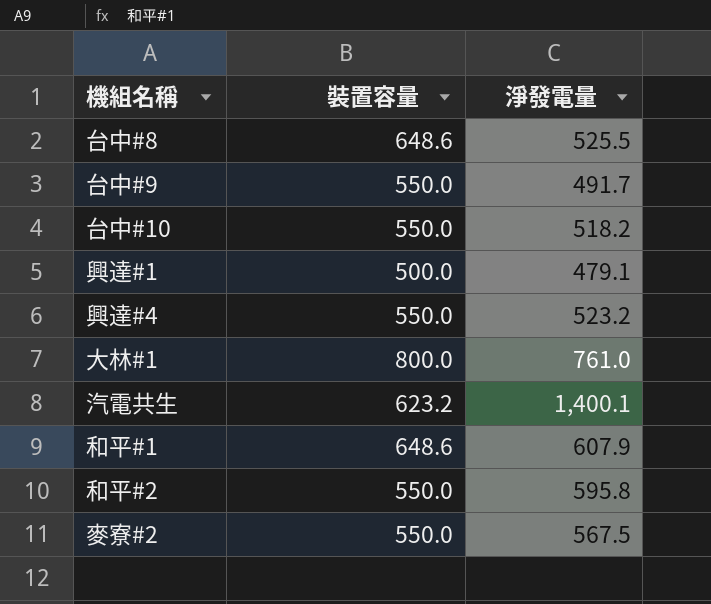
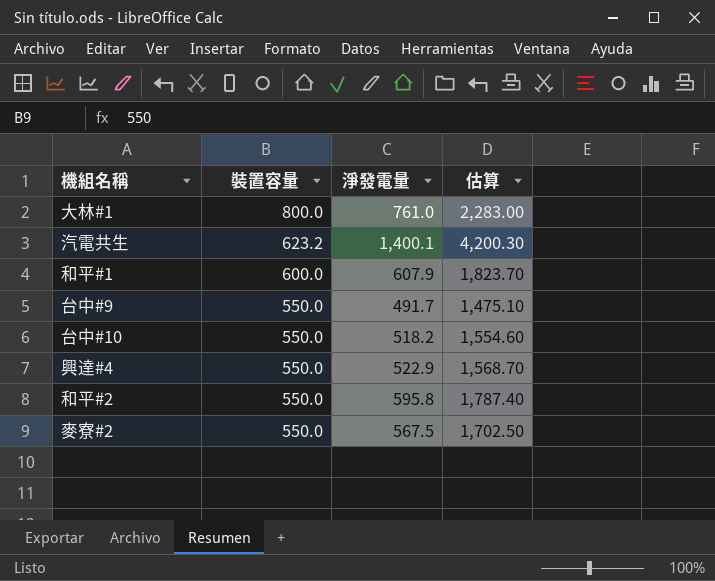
row order: none -> 裝置容量 descending
column 估算 | formula: none -> [淨發電量] * 3
row 台中#8: 648.6 | 525.5 -> none
row 興達#1: 500.0 | 479.1 -> none
和平#1 | 裝置容量: 648.6 -> 600.0
興達#4 | 淨發電量: 523.2 -> 522.9

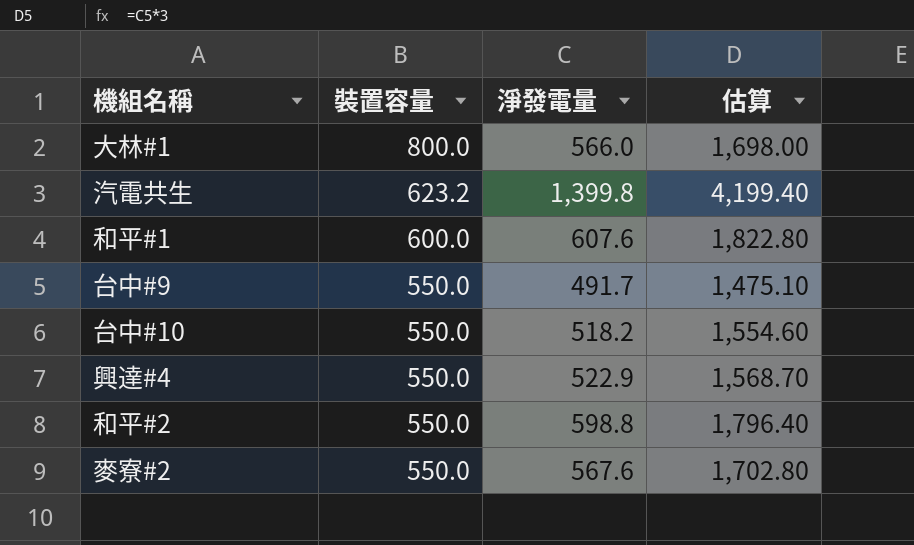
大林#1 | 淨發電量: 761.0 -> 566.0
大林#1 | 估算: 2,283.00 -> 1,698.00
汽電共生 | 淨發電量: 1,400.1 -> 1,399.8
汽電共生 | 估算: 4,200.30 -> 4,199.40
和平#1 | 淨發電量: 607.9 -> 607.6
和平#1 | 估算: 1,823.70 -> 1,822.80
和平#2 | 淨發電量: 595.8 -> 598.8
和平#2 | 估算: 1,787.40 -> 1,796.40
麥寮#2 | 淨發電量: 567.5 -> 567.6
麥寮#2 | 估算: 1,702.50 -> 1,702.80

